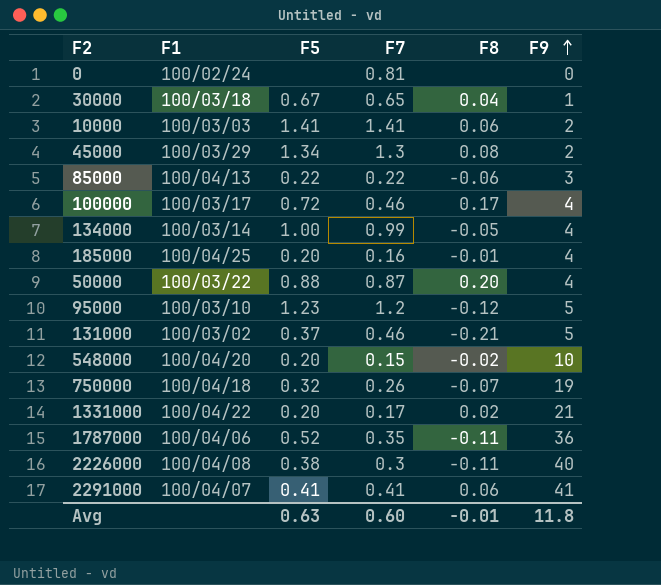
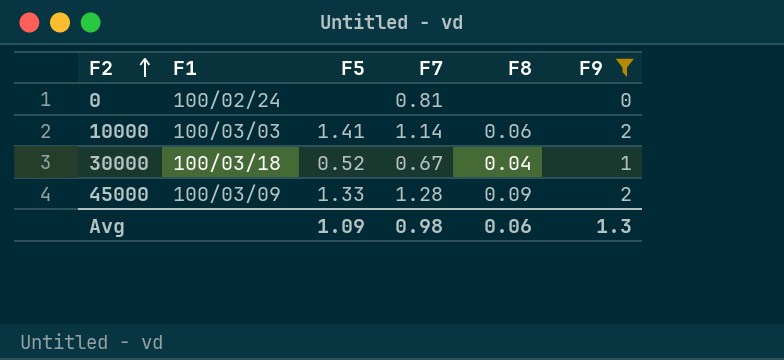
filter: none -> F9 <= 2
row order: F9 ascending -> F2 ascending
10000 | F7: 1.41 -> 1.14
30000 | F5: 0.67 -> 0.52
30000 | F7: 0.65 -> 0.67
45000 | F1: 100/03/29 -> 100/03/09
45000 | F5: 1.34 -> 1.33
45000 | F7: 1.3 -> 1.28
45000 | F8: 0.08 -> 0.09
Avg | F5: 0.63 -> 1.09
Avg | F7: 0.60 -> 0.98
Avg | F8: -0.01 -> 0.06
Avg | F9: 11.8 -> 1.3

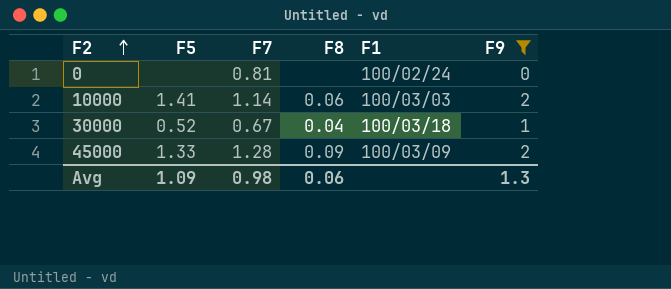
column F1 | position: 2 -> 5

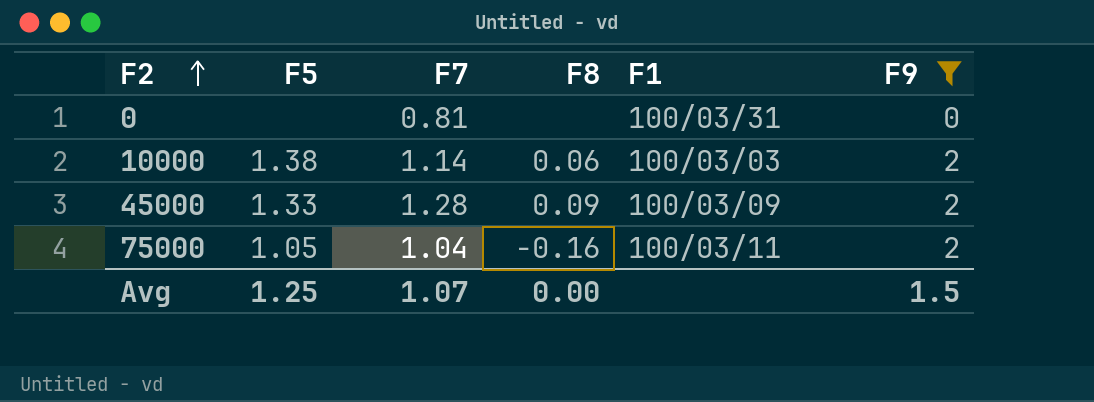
row 30000: 0.52 | 0.67 | 0.04 | 100/03/18 | 1 -> none
0 | F1: 100/02/24 -> 100/03/31
10000 | F5: 1.41 -> 1.38
row 75000: none -> 1.05 | 1.04 | -0.16 | 100/03/11 | 2
Avg | F5: 1.09 -> 1.25
Avg | F7: 0.98 -> 1.07
Avg | F8: 0.06 -> 0.00
Avg | F9: 1.3 -> 1.5

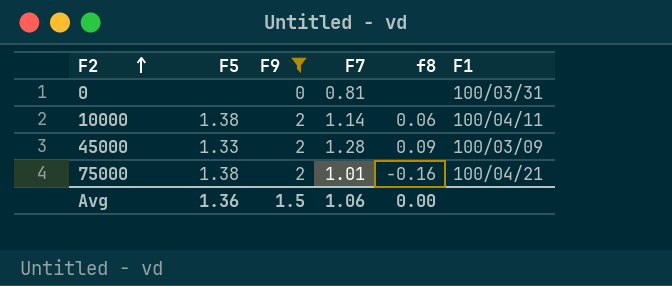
column F9 | position: 6 -> 3
column name: F8 -> f8
10000 | F1: 100/03/03 -> 100/04/11
75000 | F5: 1.05 -> 1.38
75000 | F7: 1.04 -> 1.01
75000 | F1: 100/03/11 -> 100/04/21
Avg | F5: 1.25 -> 1.36
Avg | F7: 1.07 -> 1.06

